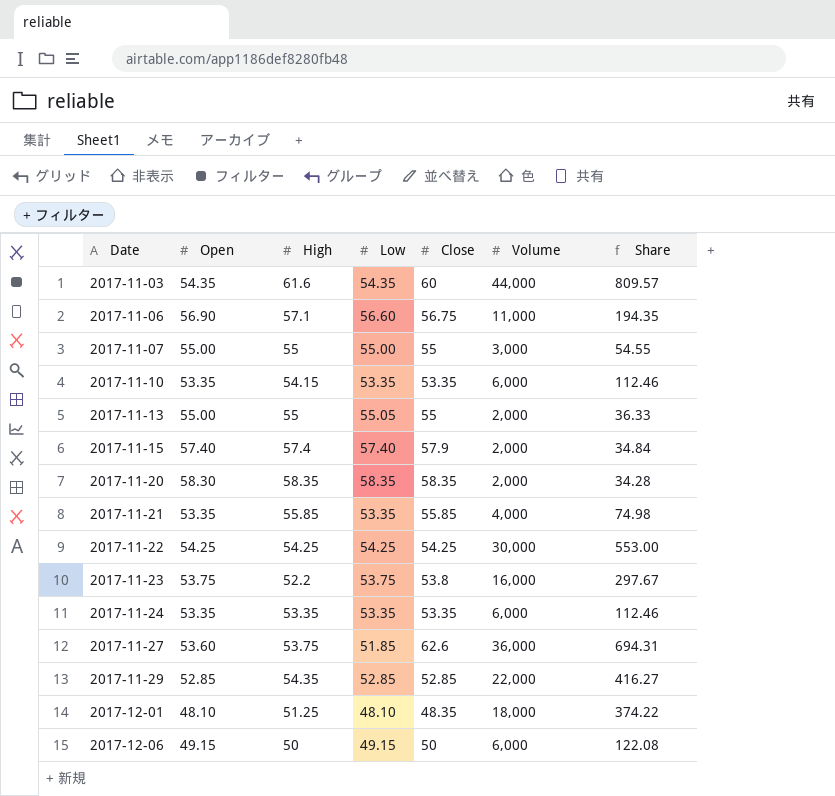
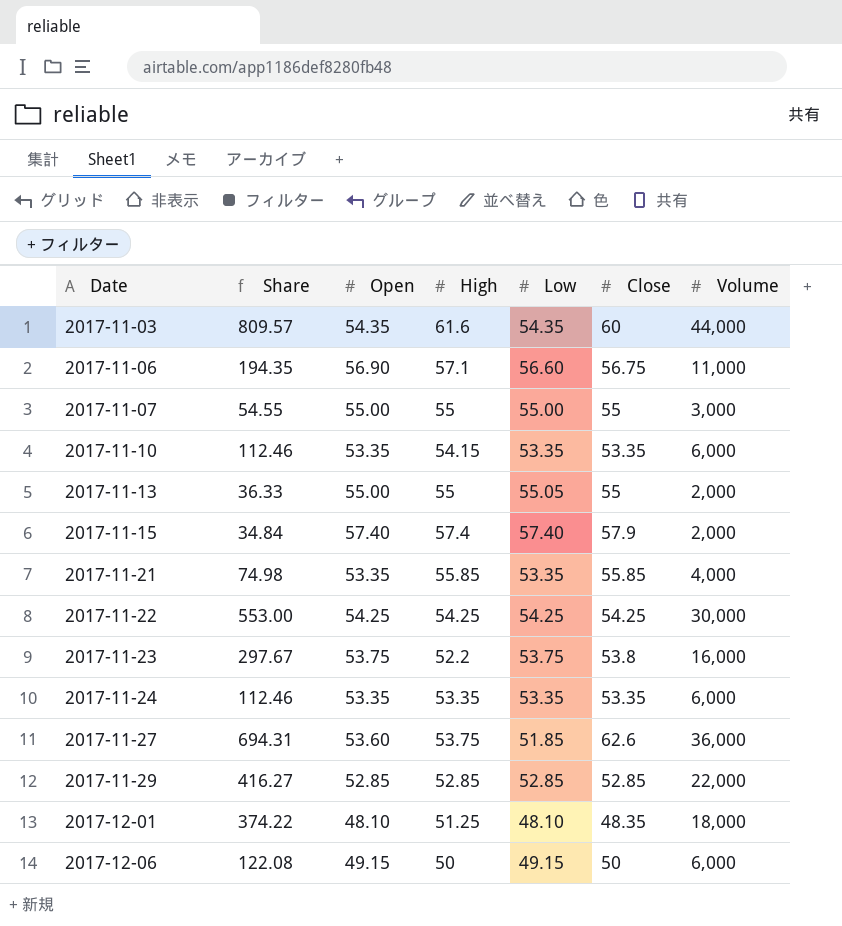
column Share | position: 7 -> 2
row 2017-11-20: 58.30 | 58.35 | 58.35 | 58.35 | 2,000 | 34.28 -> none
2017-11-29 | High: 54.35 -> 52.85

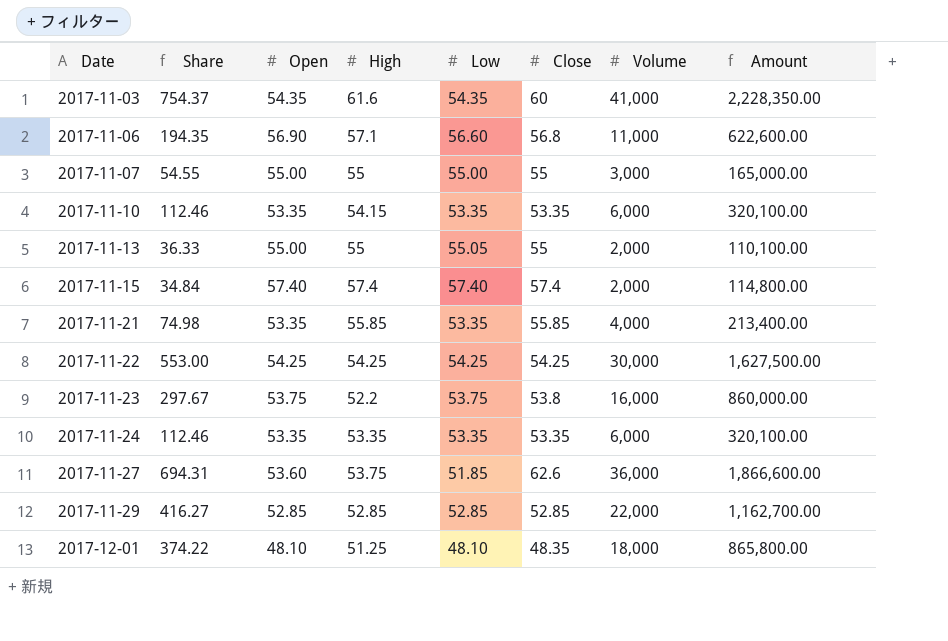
column Amount | formula: none -> [Low] * [Volume]
row 2017-12-06: 122.08 | 49.15 | 50 | 49.15 | 50 | 6,000 -> none
2017-11-03 | Share: 809.57 -> 754.37
2017-11-03 | Volume: 44,000 -> 41,000
2017-11-06 | Close: 56.75 -> 56.8
2017-11-15 | Close: 57.9 -> 57.4

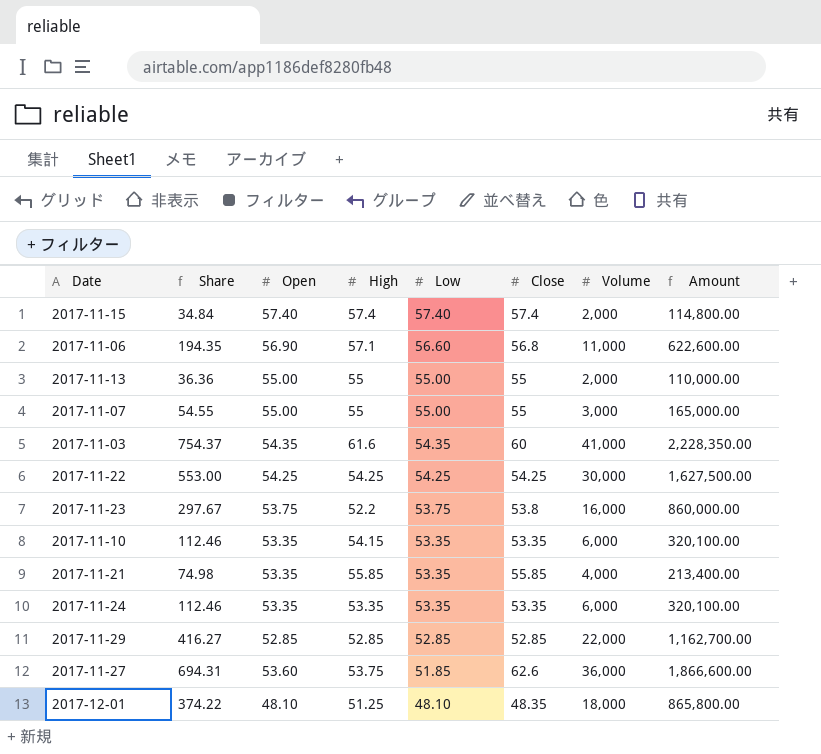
row order: Date ascending -> Low descending
2017-11-13 | Share: 36.33 -> 36.36
2017-11-13 | Low: 55.05 -> 55.00
2017-11-13 | Amount: 110,100.00 -> 110,000.00

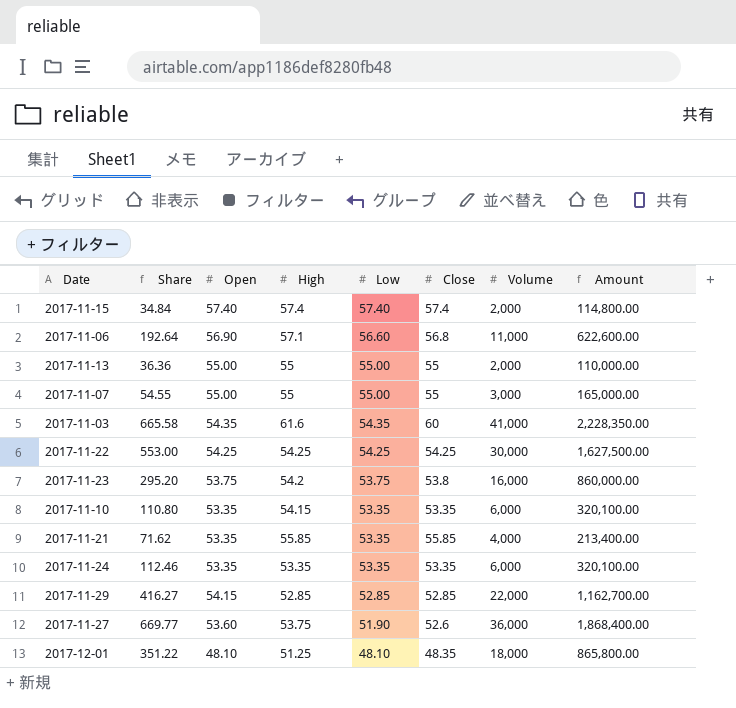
column Share | formula: [Volume] / [Low] -> [Volume] / [High]
2017-11-23 | High: 52.2 -> 54.2
2017-11-29 | Open: 52.85 -> 54.15
2017-11-27 | Low: 51.85 -> 51.90
2017-11-27 | Close: 62.6 -> 52.6
2017-11-27 | Amount: 1,866,600.00 -> 1,868,400.00

